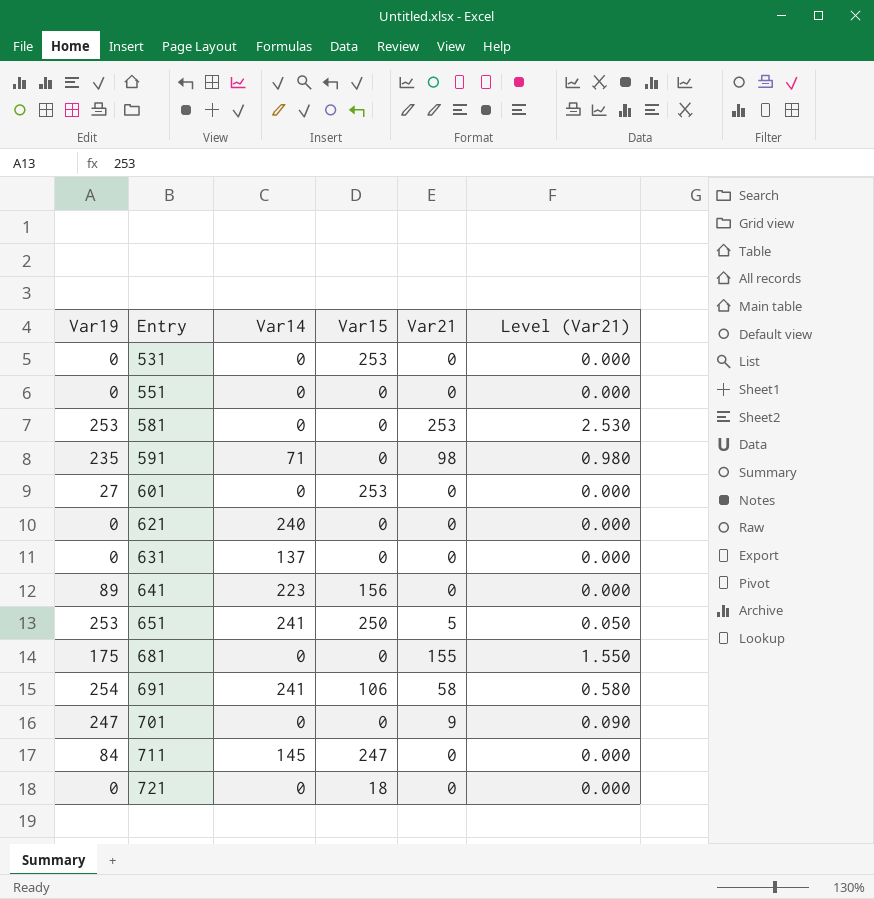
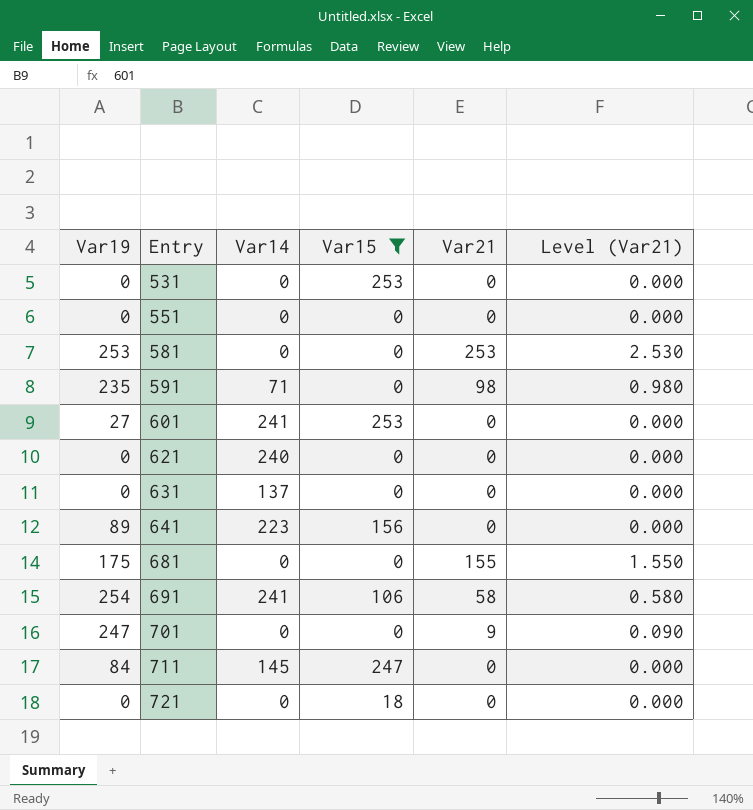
filter: none -> Var15 != 250
601 | Var14: 0 -> 241

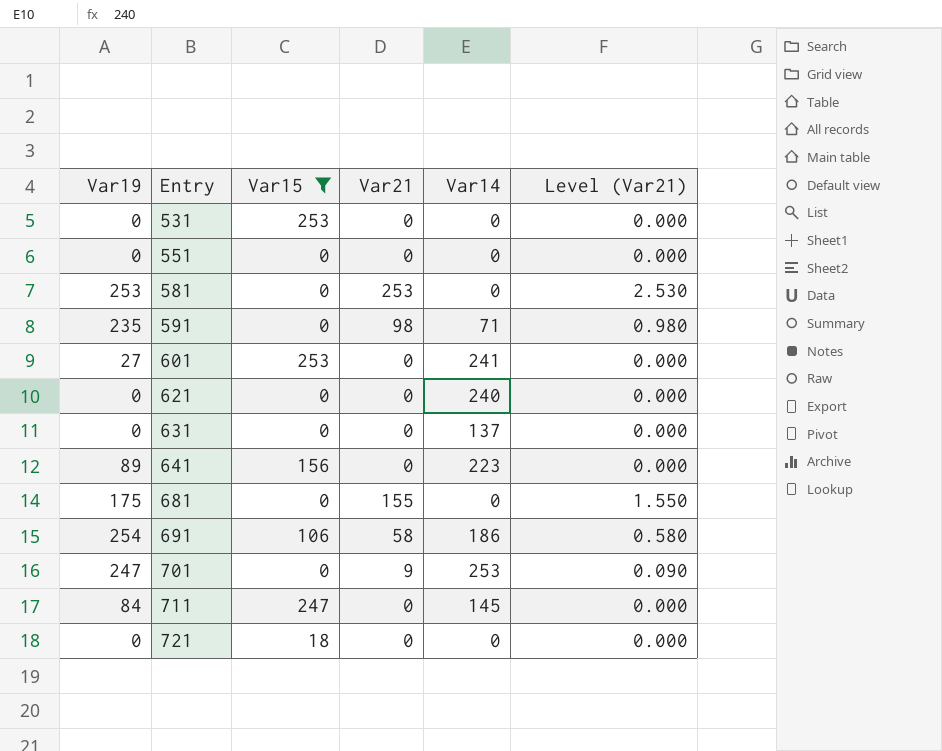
column Var14 | position: 3 -> 5
691 | Var14: 241 -> 186
701 | Var14: 0 -> 253

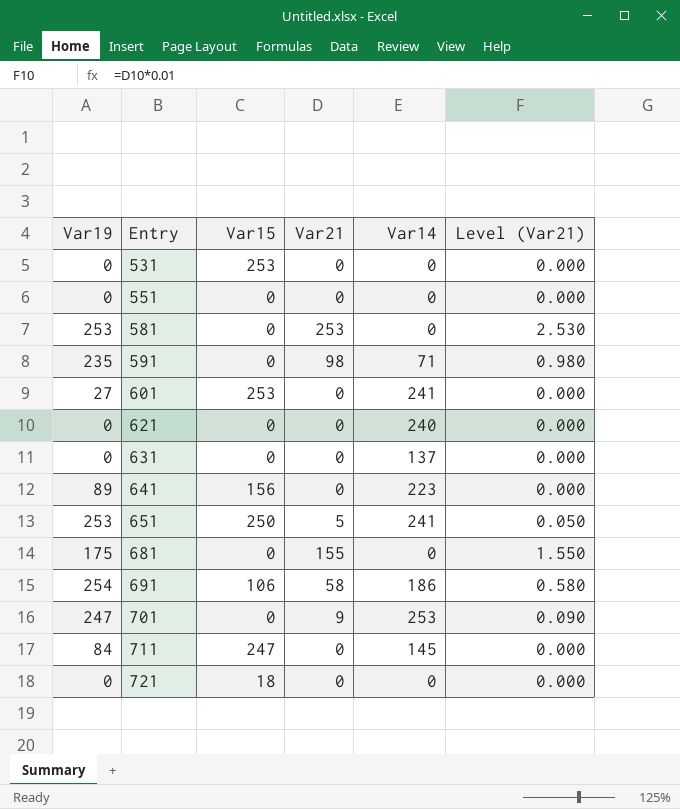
filter: Var15 != 250 -> none

